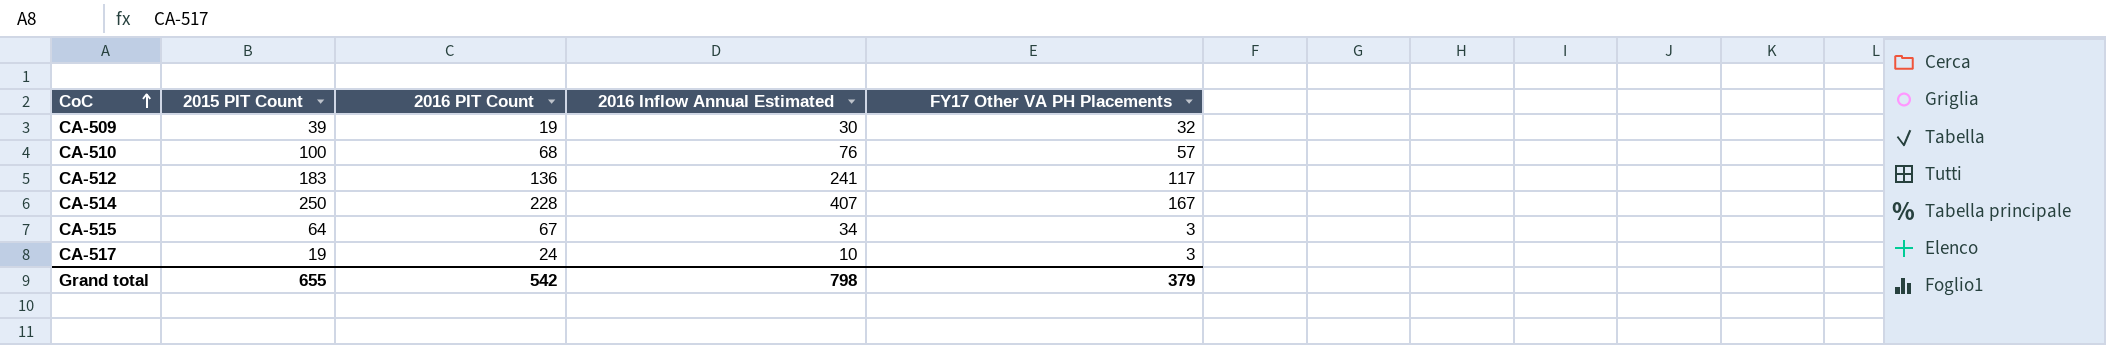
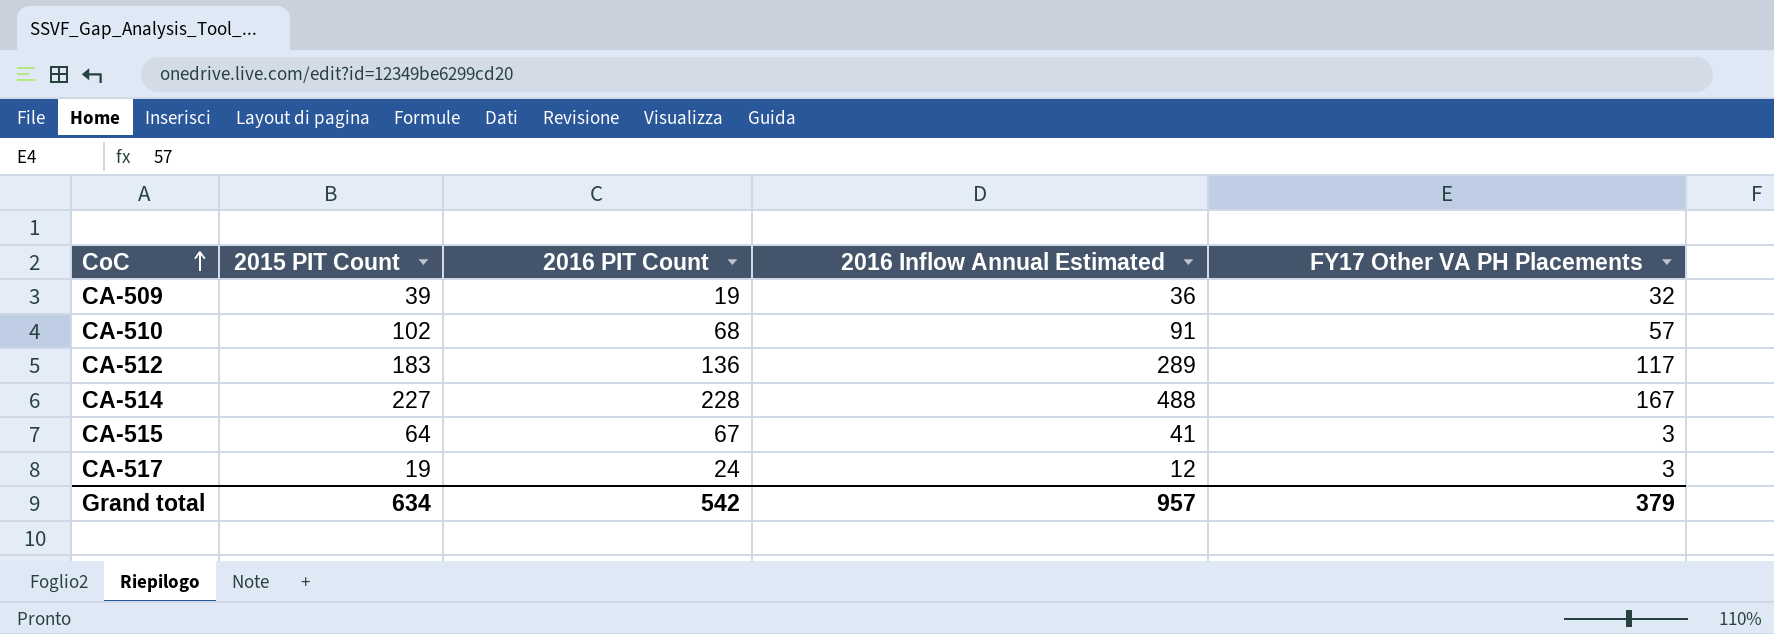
CA-509 | 2016 Inflow Annual Estimated: 30 -> 36
CA-510 | 2015 PIT Count: 100 -> 102
CA-510 | 2016 Inflow Annual Estimated: 76 -> 91
CA-512 | 2016 Inflow Annual Estimated: 241 -> 289
CA-514 | 2015 PIT Count: 250 -> 227
CA-514 | 2016 Inflow Annual Estimated: 407 -> 488
CA-515 | 2016 Inflow Annual Estimated: 34 -> 41
CA-517 | 2016 Inflow Annual Estimated: 10 -> 12
Grand total | 2015 PIT Count: 655 -> 634
Grand total | 2016 Inflow Annual Estimated: 798 -> 957

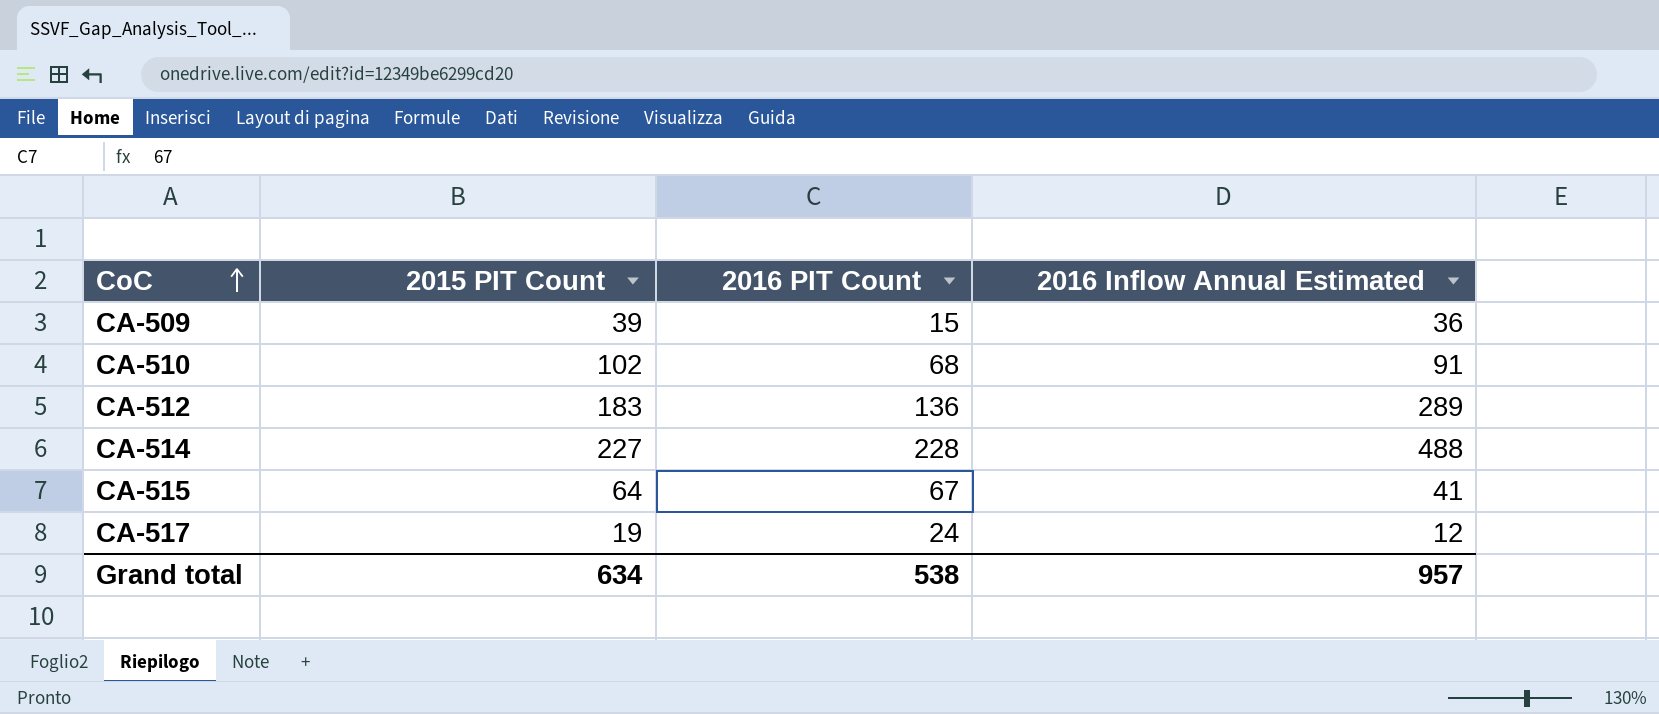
column FY17 Other VA PH Placements | position: 5 -> none
CA-509 | 2016 PIT Count: 19 -> 15
Grand total | 2016 PIT Count: 542 -> 538

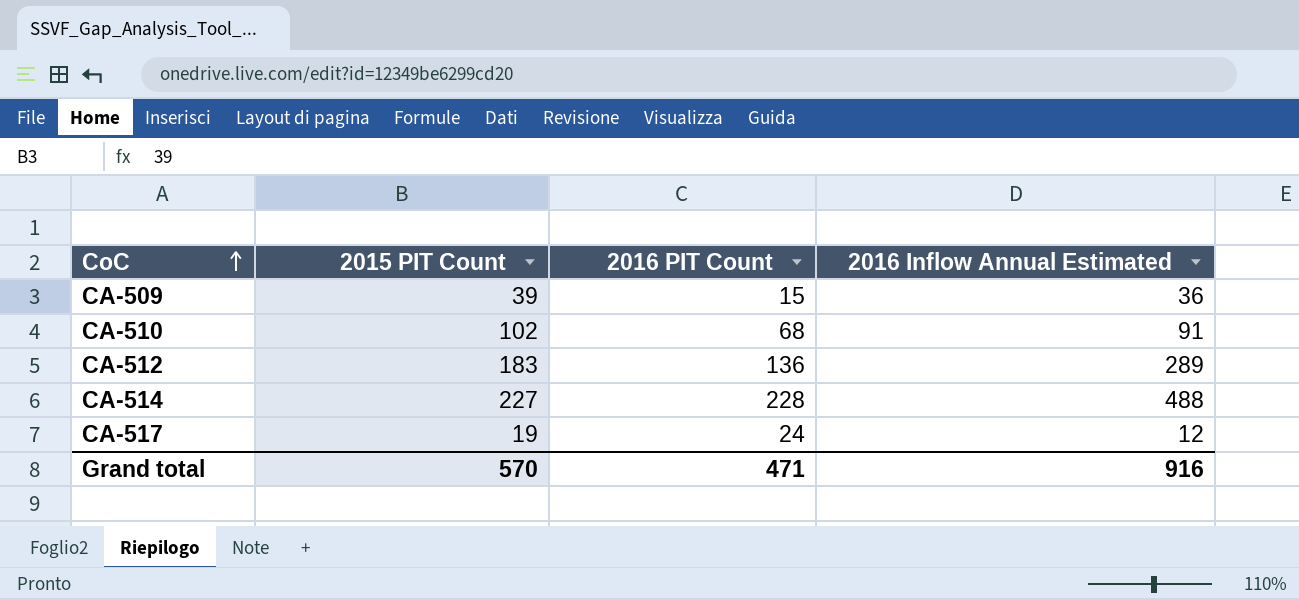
row CA-515: 64 | 67 | 41 -> none
Grand total | 2015 PIT Count: 634 -> 570
Grand total | 2016 PIT Count: 538 -> 471
Grand total | 2016 Inflow Annual Estimated: 957 -> 916

